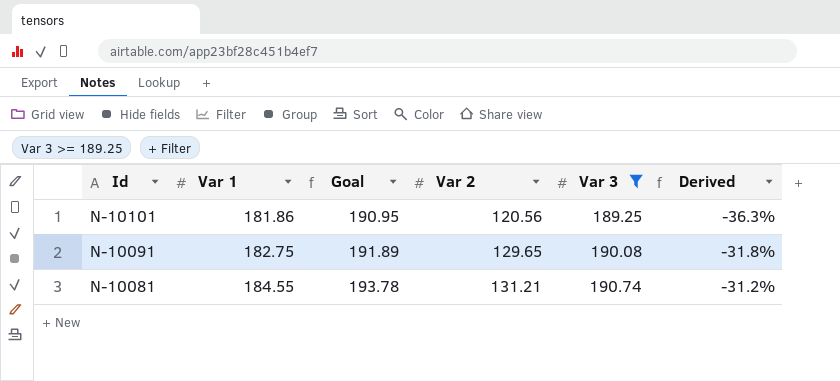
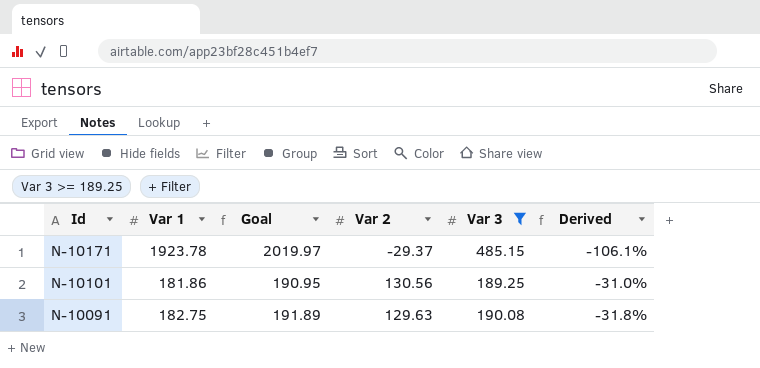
row N-10081: 184.55 | 193.78 | 131.21 | 190.74 | -31.2% -> none
row N-10171: none -> 1923.78 | 2019.97 | -29.37 | 485.15 | -106.1%
N-10101 | Var 2: 120.56 -> 130.56
N-10101 | Derived: -36.3% -> -31.0%
N-10091 | Var 2: 129.65 -> 129.63

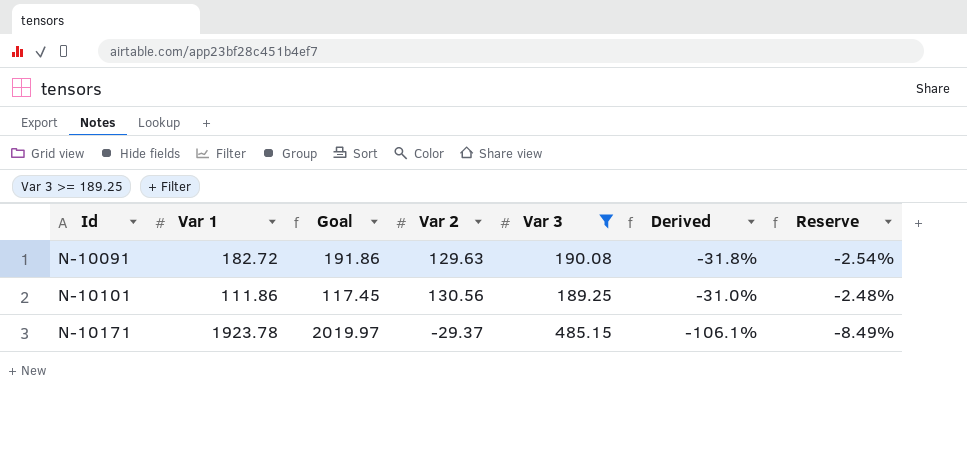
row order: Id descending -> Id ascending
column Reserve | formula: none -> [Derived] * 0.08
N-10091 | Var 1: 182.75 -> 182.72
N-10091 | Goal: 191.89 -> 191.86
N-10101 | Var 1: 181.86 -> 111.86
N-10101 | Goal: 190.95 -> 117.45

